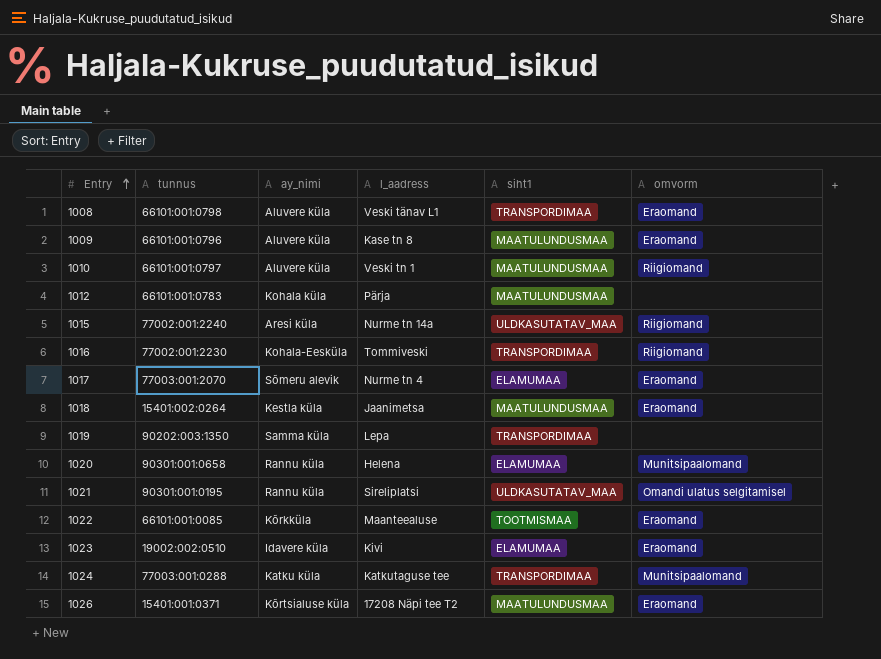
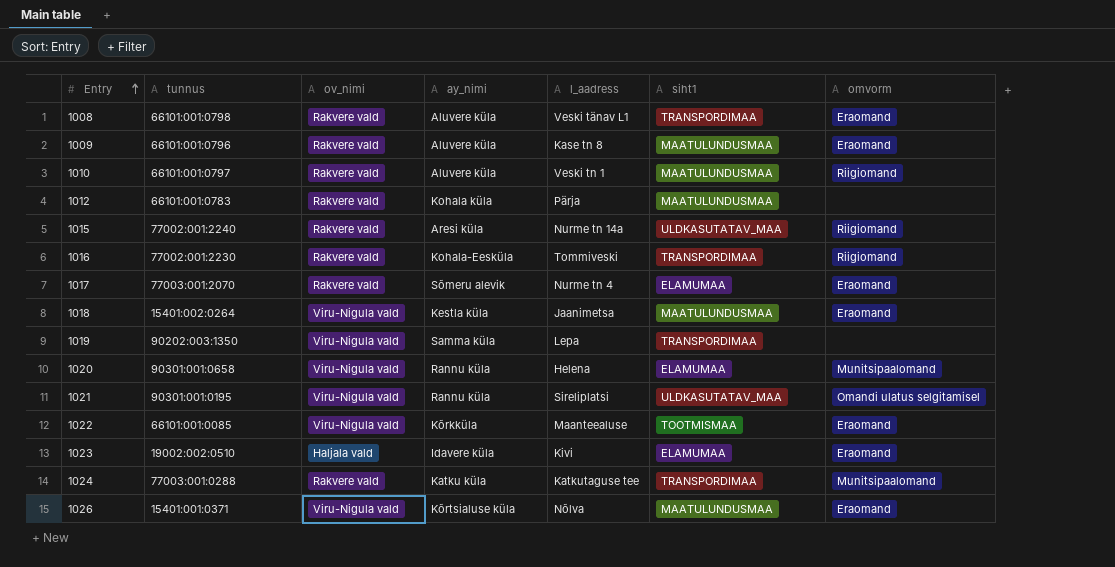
column ov_nimi | position: none -> 3
1026 | l_aadress: 17208 Näpi tee T2 -> Nõlva

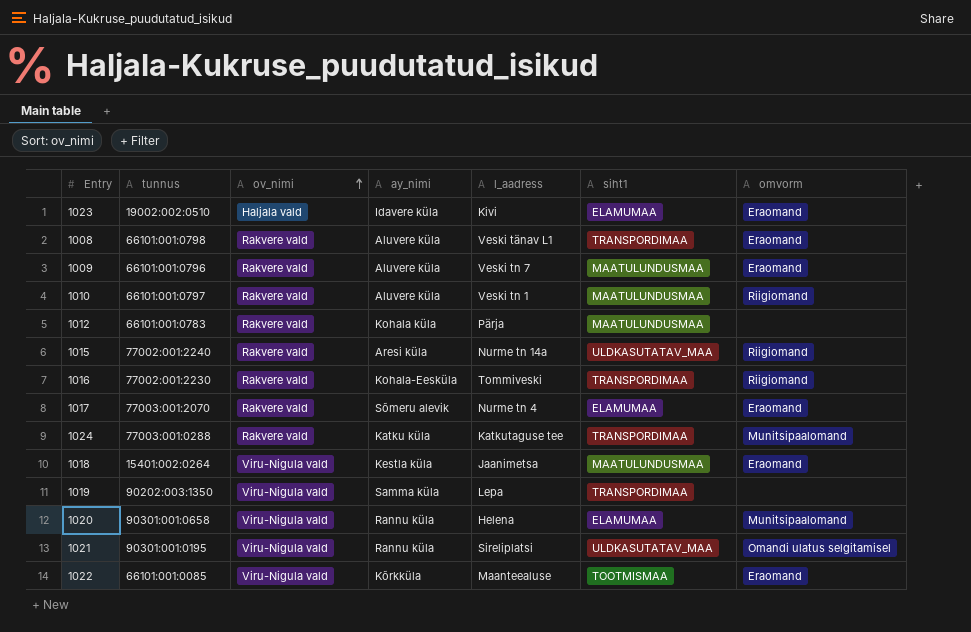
row order: Entry ascending -> ov_nimi ascending
row 1026: 15401:001:0371 | Viru-Nigula vald | Kõrtsialuse küla | Nõlva | MAATULUNDUSMAA | Eraomand -> none
1009 | l_aadress: Kase tn 8 -> Veski tn 7

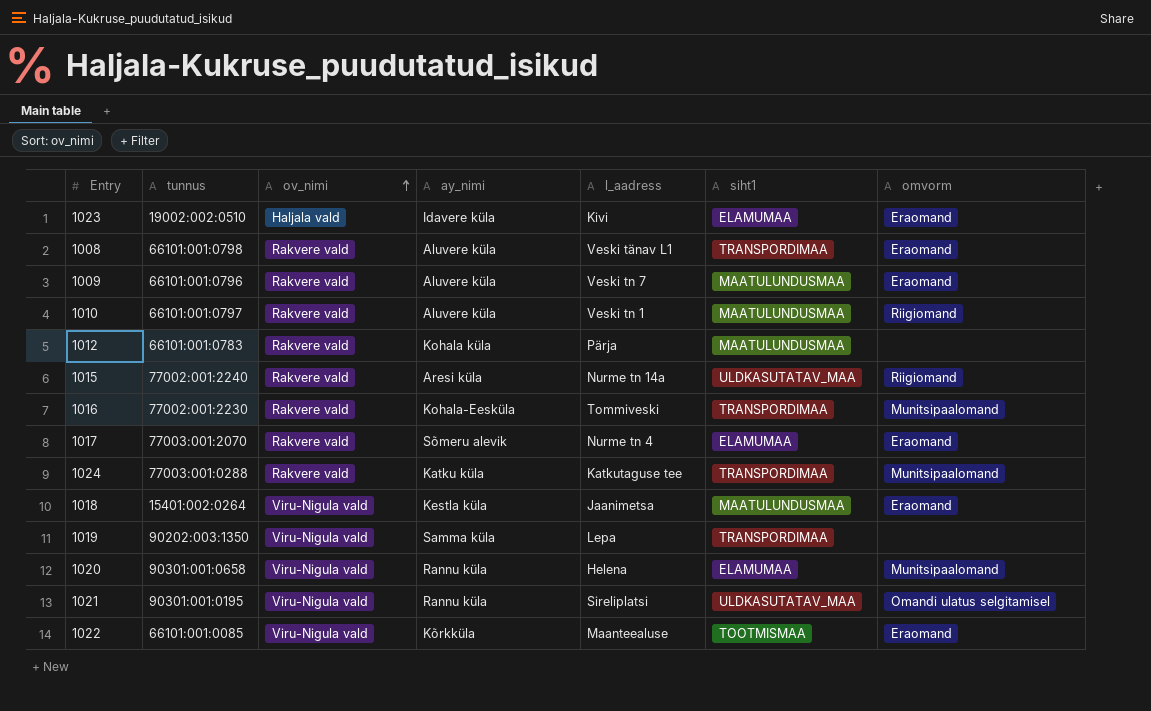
1016 | omvorm: Riigiomand -> Munitsipaalomand

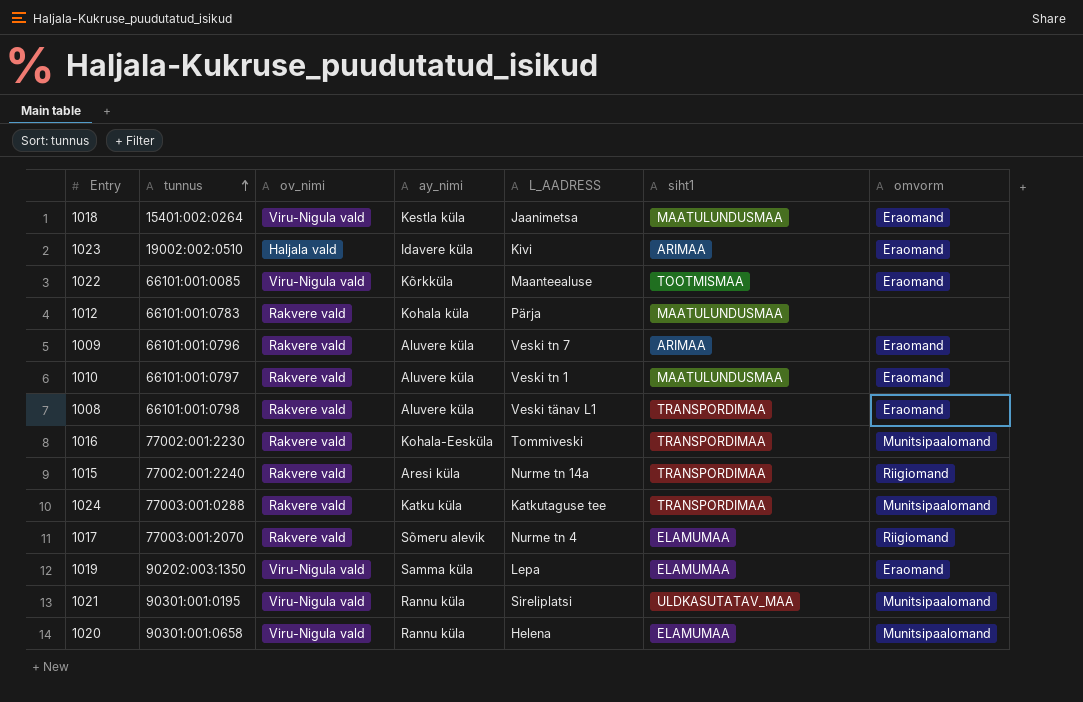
row order: ov_nimi ascending -> tunnus ascending
column name: l_aadress -> L_AADRESS
1023 | siht1: ELAMUMAA -> ARIMAA
1009 | siht1: MAATULUNDUSMAA -> ARIMAA
1010 | omvorm: Riigiomand -> Eraomand
1015 | siht1: ULDKASUTATAV_MAA -> TRANSPORDIMAA
1017 | omvorm: Eraomand -> Riigiomand
1019 | siht1: TRANSPORDIMAA -> ELAMUMAA
1019 | omvorm: none -> Eraomand
1021 | omvorm: Omandi ulatus selgitamisel -> Munitsipaalomand

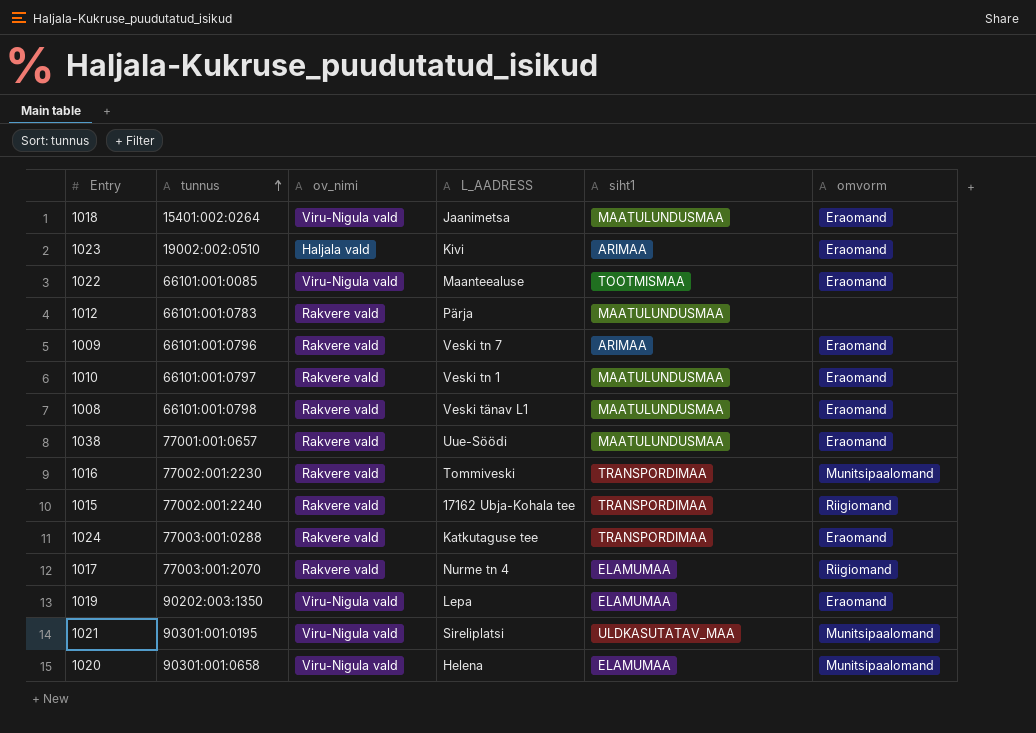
column ay_nimi | position: 4 -> none
1008 | siht1: TRANSPORDIMAA -> MAATULUNDUSMAA
row 1038: none -> 77001:001:0657 | Rakvere vald | Uue-Söödi | MAATULUNDUSMAA | Eraomand
1015 | L_AADRESS: Nurme tn 14a -> 17162 Ubja-Kohala tee
1024 | omvorm: Munitsipaalomand -> Eraomand

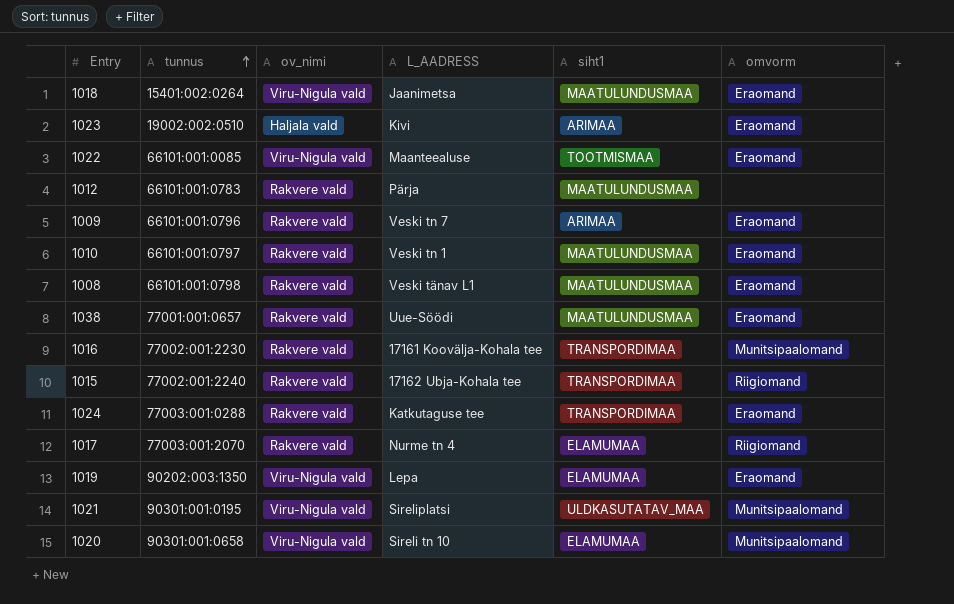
1016 | L_AADRESS: Tommiveski -> 17161 Koovälja-Kohala tee
1020 | L_AADRESS: Helena -> Sireli tn 10

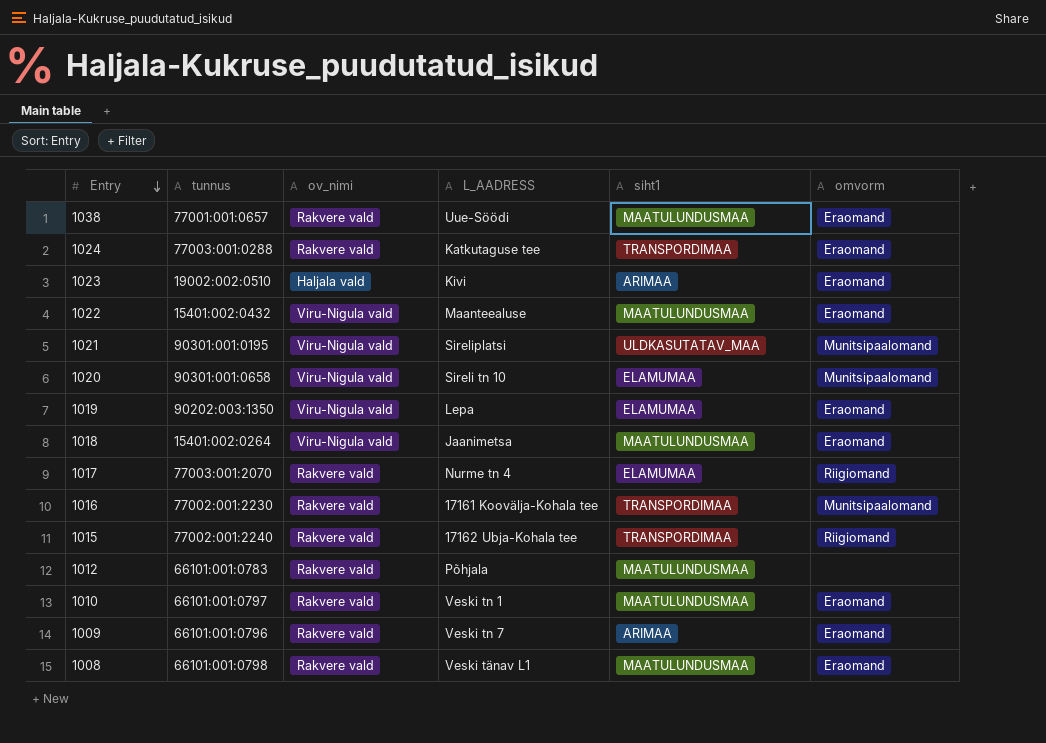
row order: tunnus ascending -> Entry descending
1022 | tunnus: 66101:001:0085 -> 15401:002:0432
1022 | siht1: TOOTMISMAA -> MAATULUNDUSMAA
1012 | L_AADRESS: Pärja -> Põhjala

